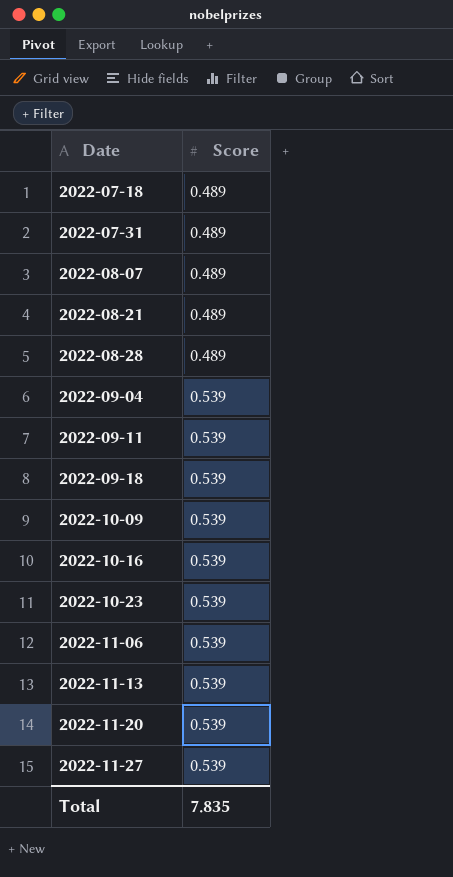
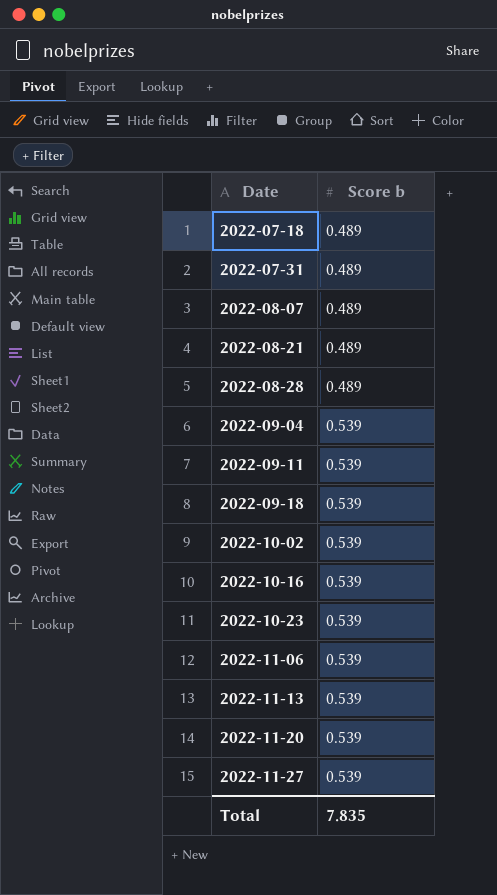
column name: Score -> Score b
row 2022-10-09: 0.539 -> none
row 2022-10-02: none -> 0.539

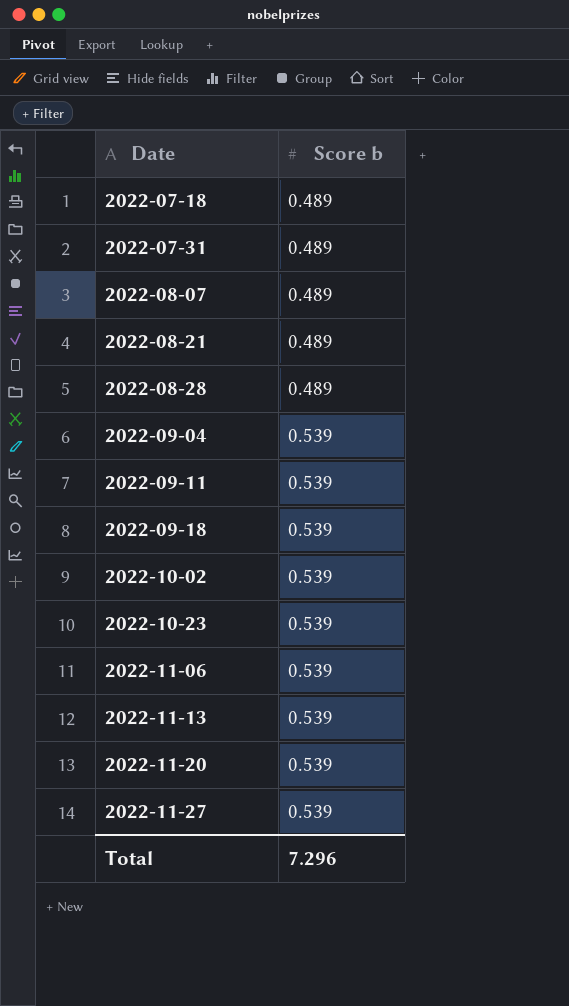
row 2022-10-16: 0.539 -> none
Total | Score b: 7.835 -> 7.296

